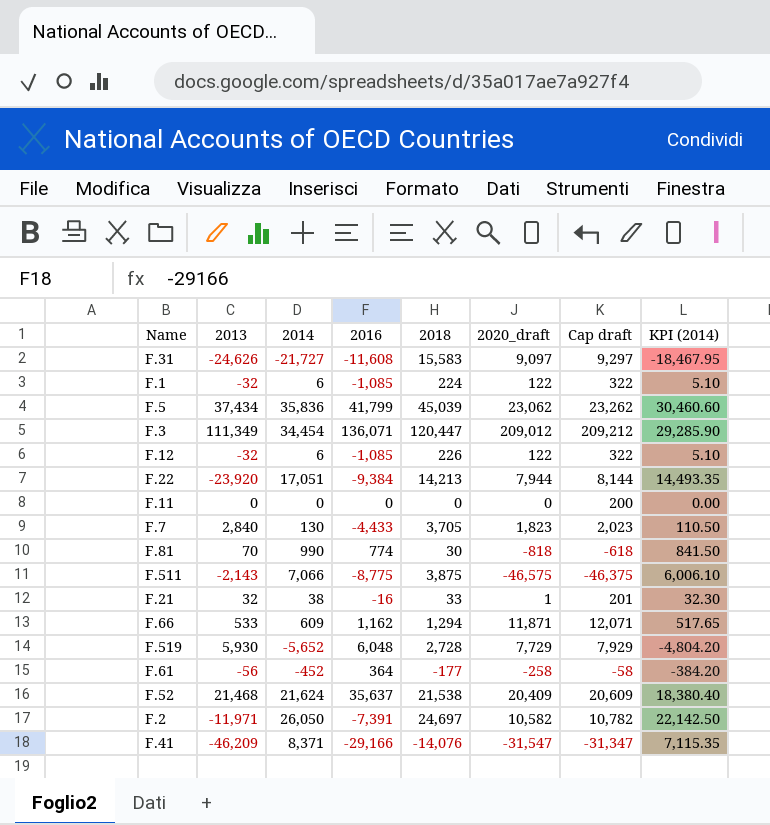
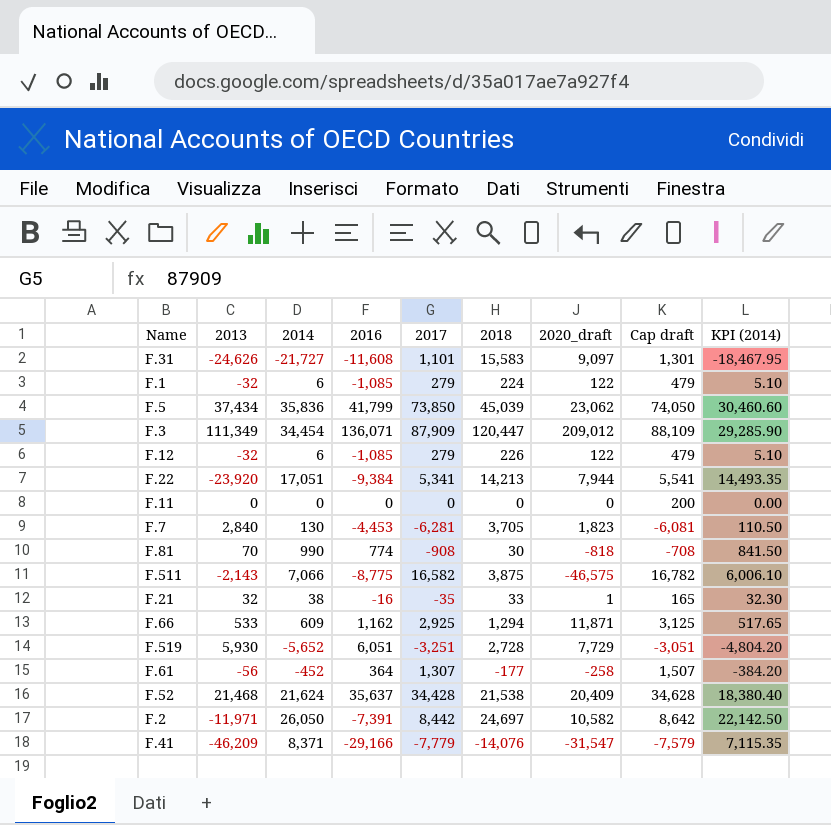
column 2017 | position: none -> 5
column Cap draft | formula: [2020_draft] + 200 -> [2017] + 200
F.7 | 2016: -4,433 -> -4,453
F.519 | 2016: 6,048 -> 6,051

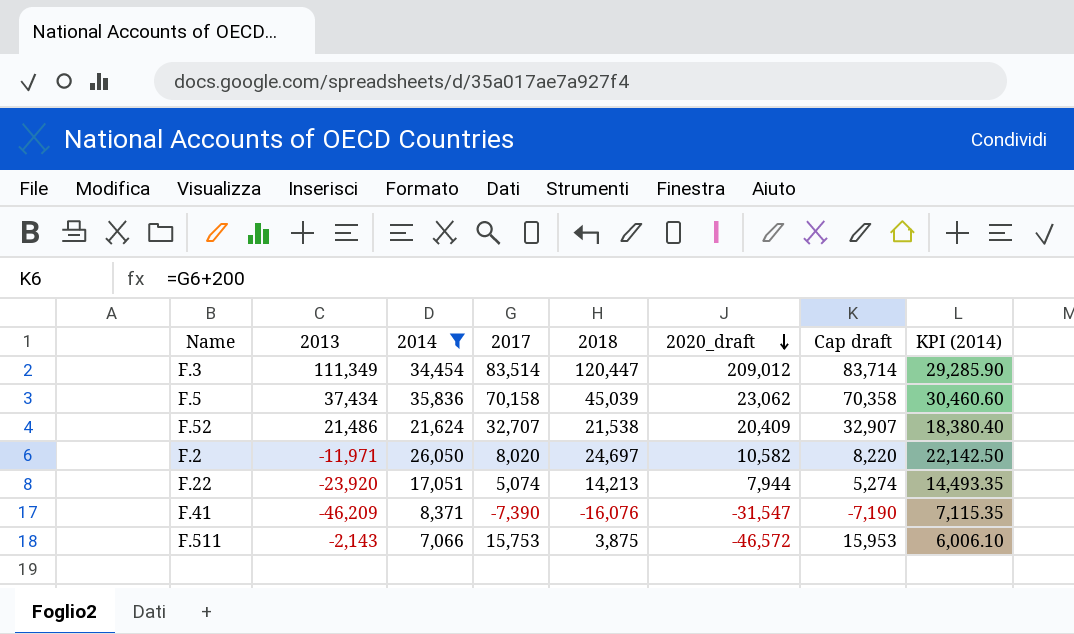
filter: none -> 2014 >= 7,066
row order: none -> 2020_draft descending
column 2016 | position: 4 -> none
F.3 | 2017: 87,909 -> 83,514
F.3 | Cap draft: 88,109 -> 83,714
F.5 | 2017: 73,850 -> 70,158
F.5 | Cap draft: 74,050 -> 70,358
F.52 | 2013: 21,468 -> 21,486
F.52 | 2017: 34,428 -> 32,707
F.52 | Cap draft: 34,628 -> 32,907
F.2 | 2017: 8,442 -> 8,020
F.2 | Cap draft: 8,642 -> 8,220
F.22 | 2017: 5,341 -> 5,074
F.22 | Cap draft: 5,541 -> 5,274
F.41 | 2017: -7,779 -> -7,390
F.41 | 2018: -14,076 -> -16,076
F.41 | Cap draft: -7,579 -> -7,190
F.511 | 2017: 16,582 -> 15,753
F.511 | 2020_draft: -46,575 -> -46,572
F.511 | Cap draft: 16,782 -> 15,953

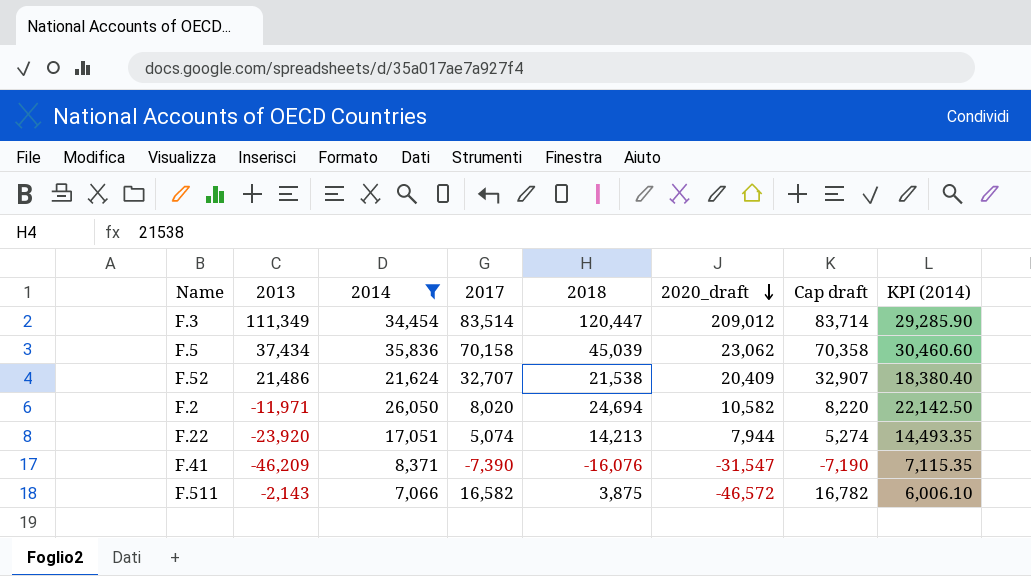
F.2 | 2018: 24,697 -> 24,694
F.511 | 2017: 15,753 -> 16,582
F.511 | Cap draft: 15,953 -> 16,782

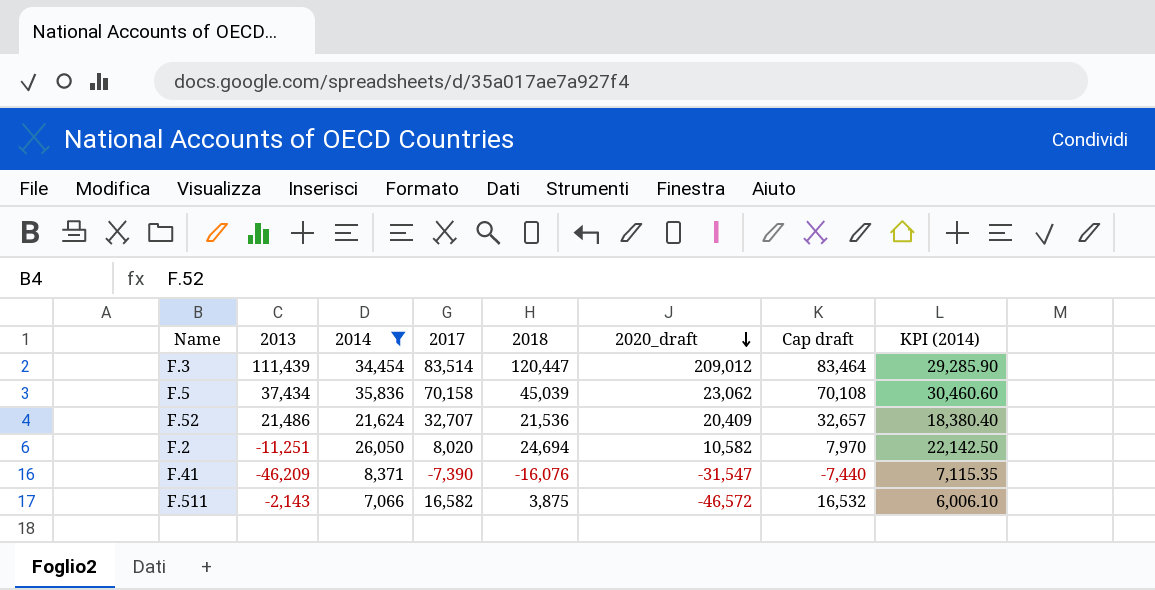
column Cap draft | formula: [2017] + 200 -> [2017] - 50
row F.22: -23,920 | 17,051 | 5,074 | 14,213 | 7,944 | 5,274 | 14,493.35 -> none
F.3 | 2013: 111,349 -> 111,439
F.52 | 2018: 21,538 -> 21,536
F.2 | 2013: -11,971 -> -11,251

